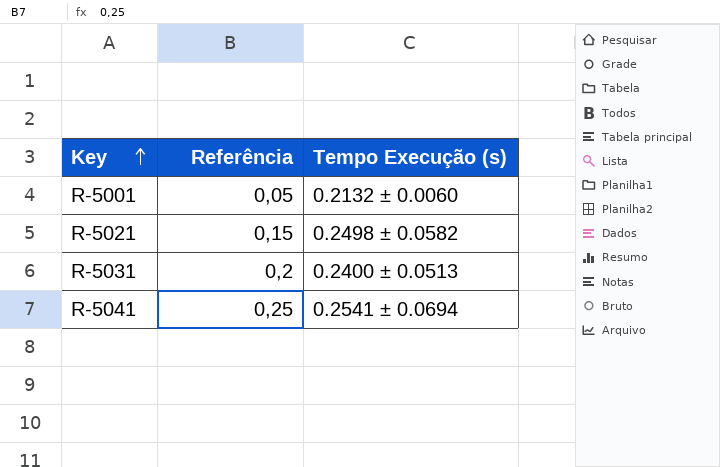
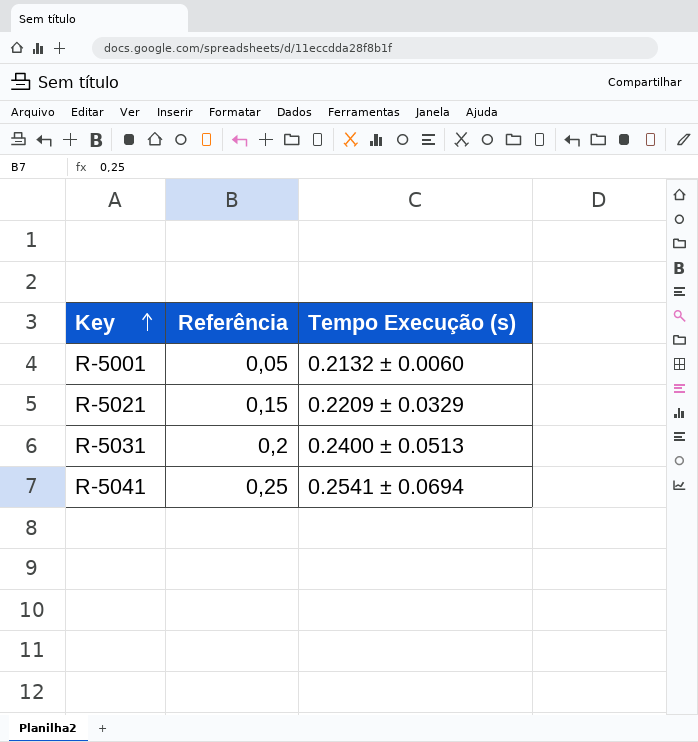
R-5021 | Tempo Execução (s): 0.2498 ± 0.0582 -> 0.2209 ± 0.0329

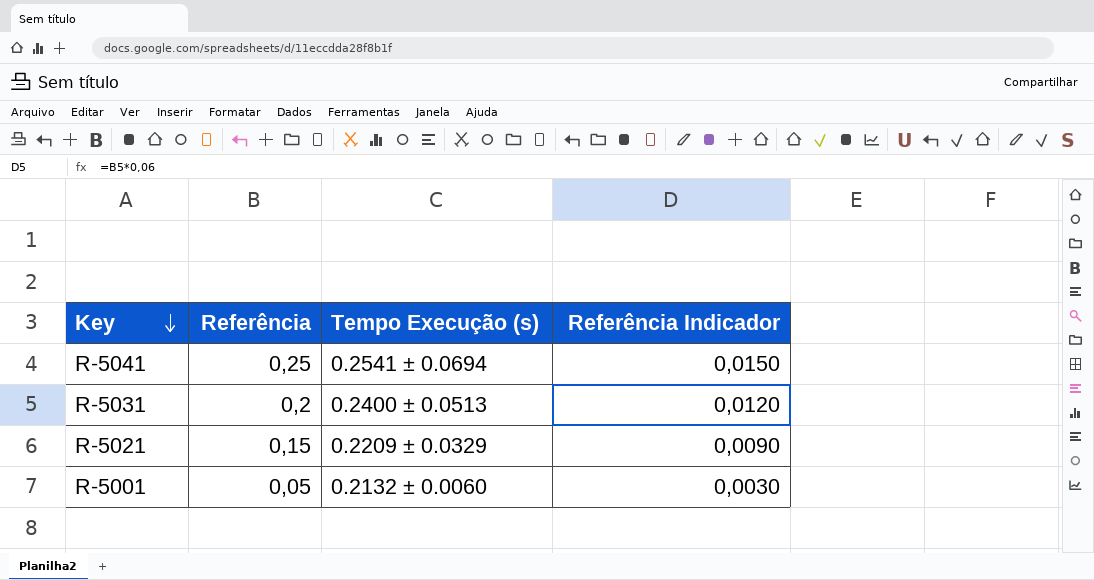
row order: Key ascending -> Key descending
column Referência Indicador | formula: none -> [Referência] * 0,06

